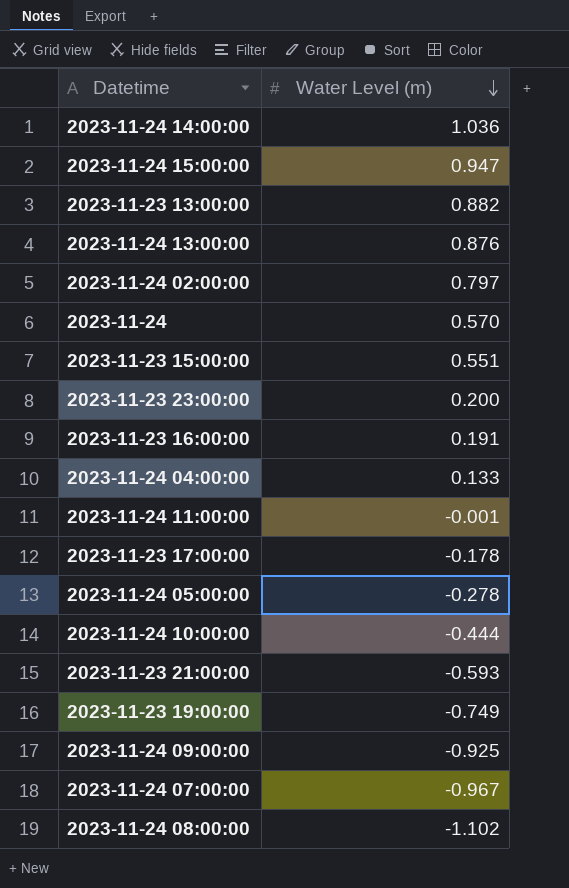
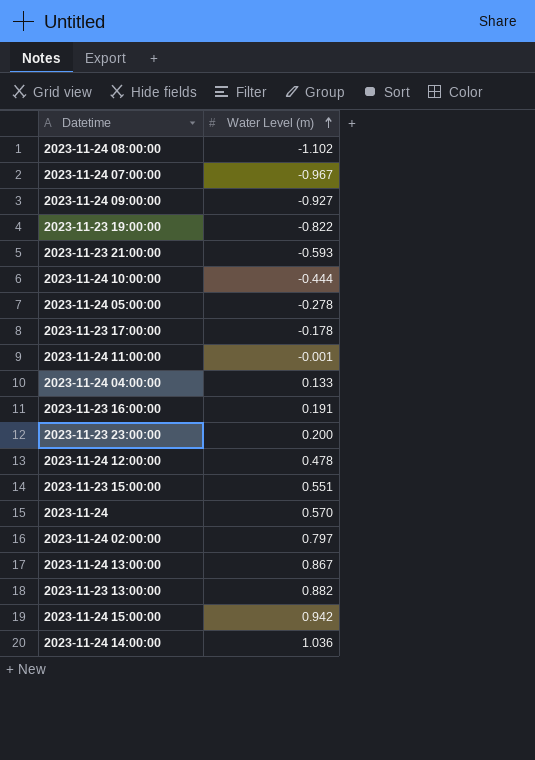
row order: Water Level (m) descending -> Water Level (m) ascending
2023-11-24 09:00:00 | Water Level (m): -0.925 -> -0.927
2023-11-23 19:00:00 | Water Level (m): -0.749 -> -0.822
row 2023-11-24 12:00:00: none -> 0.478
2023-11-24 13:00:00 | Water Level (m): 0.876 -> 0.867
2023-11-24 15:00:00 | Water Level (m): 0.947 -> 0.942

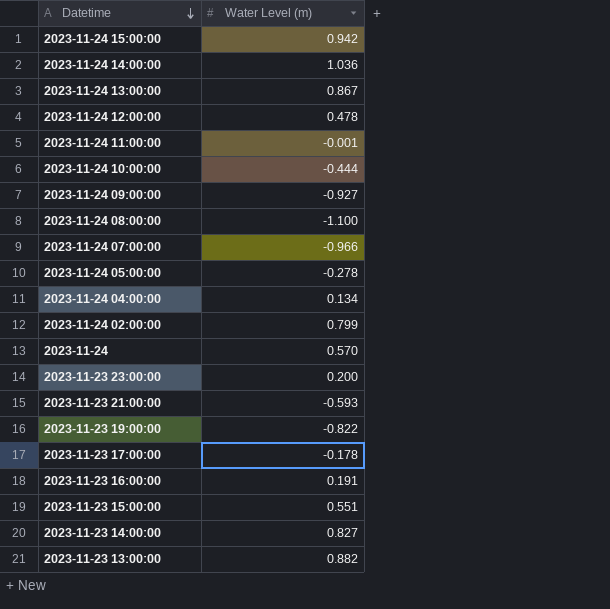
row order: Water Level (m) ascending -> Datetime descending
2023-11-24 08:00:00 | Water Level (m): -1.102 -> -1.100
2023-11-24 07:00:00 | Water Level (m): -0.967 -> -0.966
2023-11-24 04:00:00 | Water Level (m): 0.133 -> 0.134
2023-11-24 02:00:00 | Water Level (m): 0.797 -> 0.799
row 2023-11-23 14:00:00: none -> 0.827

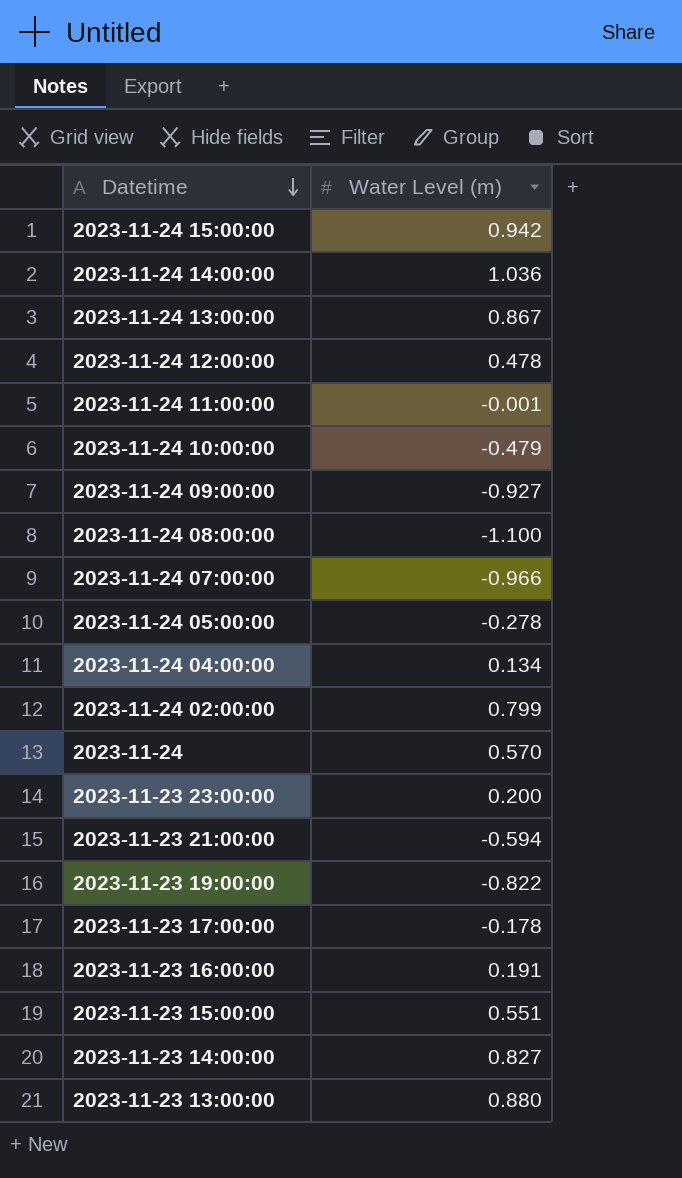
2023-11-24 10:00:00 | Water Level (m): -0.444 -> -0.479
2023-11-23 21:00:00 | Water Level (m): -0.593 -> -0.594
2023-11-23 13:00:00 | Water Level (m): 0.882 -> 0.880

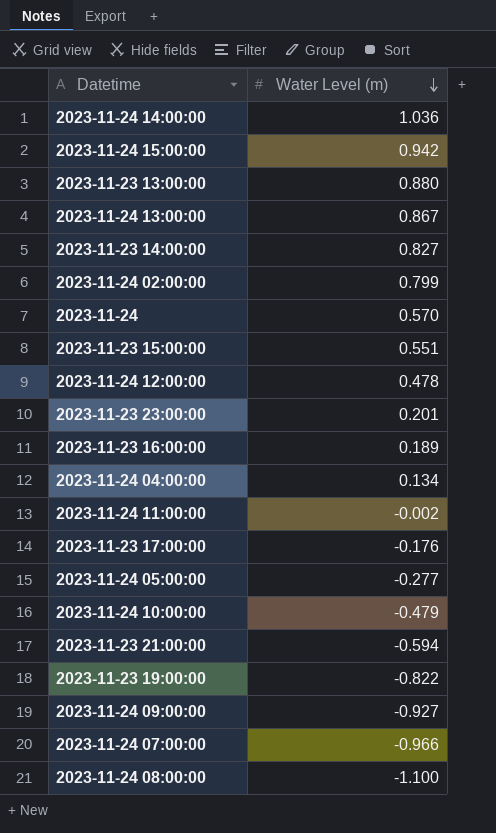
row order: Datetime descending -> Water Level (m) descending
2023-11-23 23:00:00 | Water Level (m): 0.200 -> 0.201
2023-11-23 16:00:00 | Water Level (m): 0.191 -> 0.189
2023-11-24 11:00:00 | Water Level (m): -0.001 -> -0.002
2023-11-23 17:00:00 | Water Level (m): -0.178 -> -0.176
2023-11-24 05:00:00 | Water Level (m): -0.278 -> -0.277

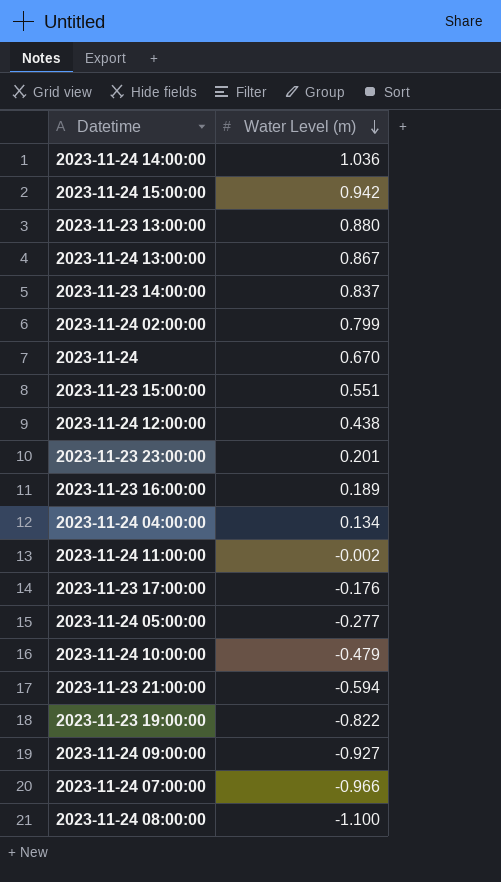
2023-11-23 14:00:00 | Water Level (m): 0.827 -> 0.837
2023-11-24 | Water Level (m): 0.570 -> 0.670
2023-11-24 12:00:00 | Water Level (m): 0.478 -> 0.438

